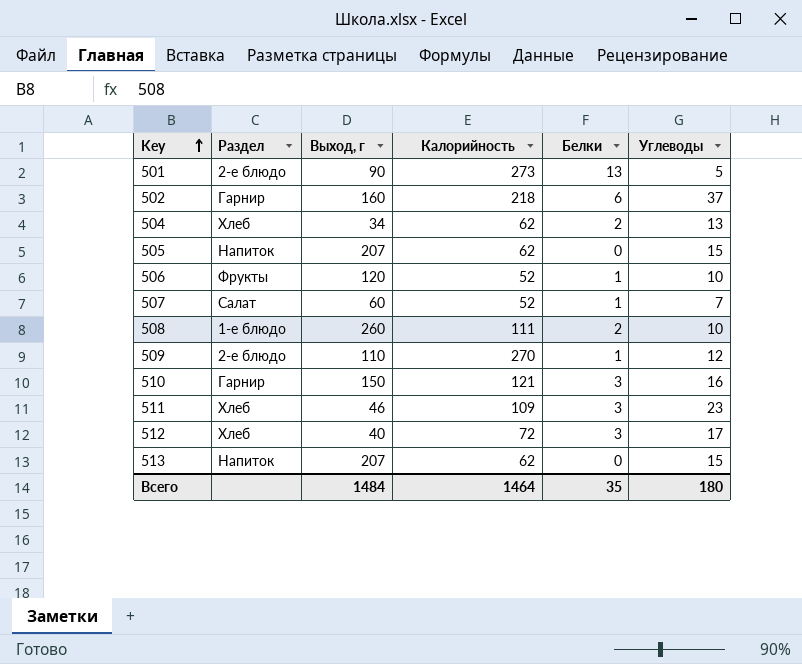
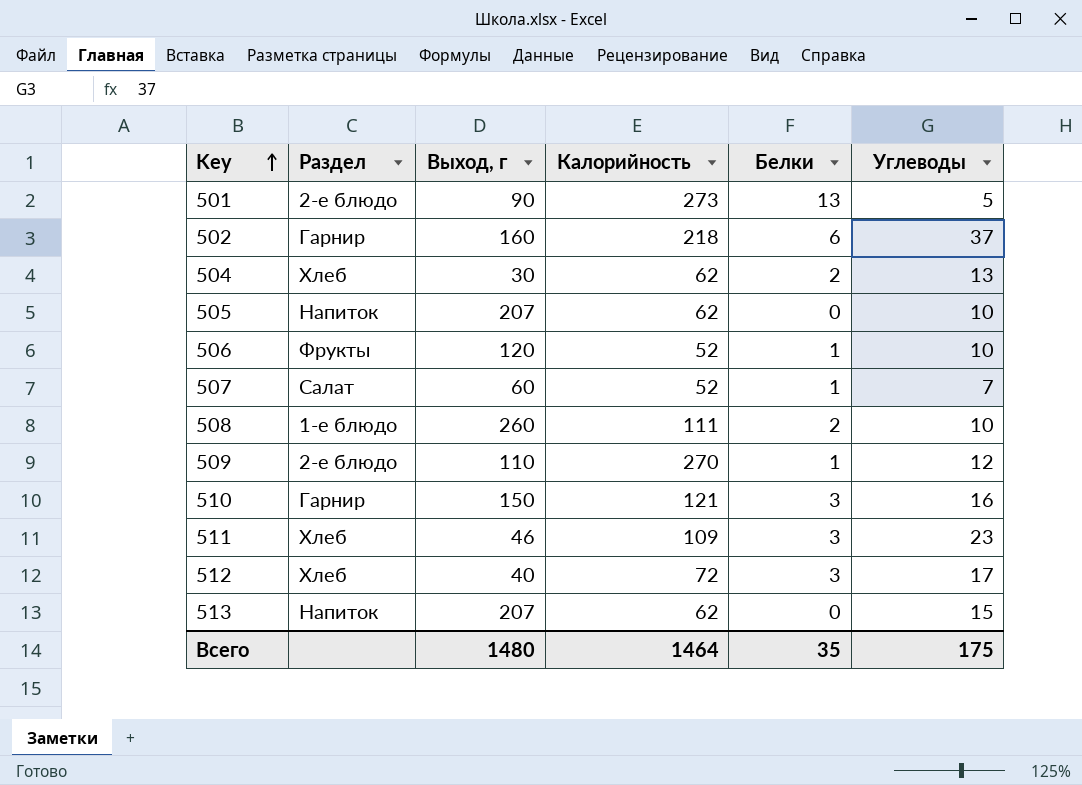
504 | Выход, г: 34 -> 30
505 | Углеводы: 15 -> 10
Всего | Выход, г: 1484 -> 1480
Всего | Углеводы: 180 -> 175

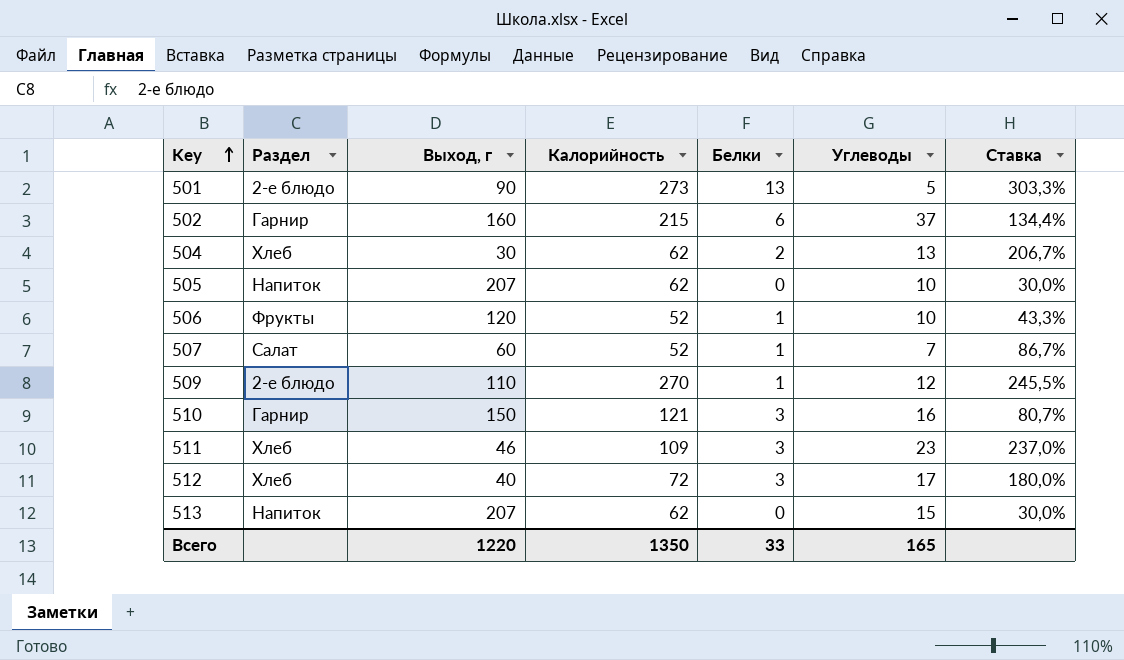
column Ставка | formula: none -> [Калорийность] / [Выход, г]
row 508: 1-е блюдо | 260 | 111 | 2 | 10 -> none
502 | Калорийность: 218 -> 215
Всего | Выход, г: 1480 -> 1220
Всего | Калорийность: 1464 -> 1350
Всего | Белки: 35 -> 33
Всего | Углеводы: 175 -> 165

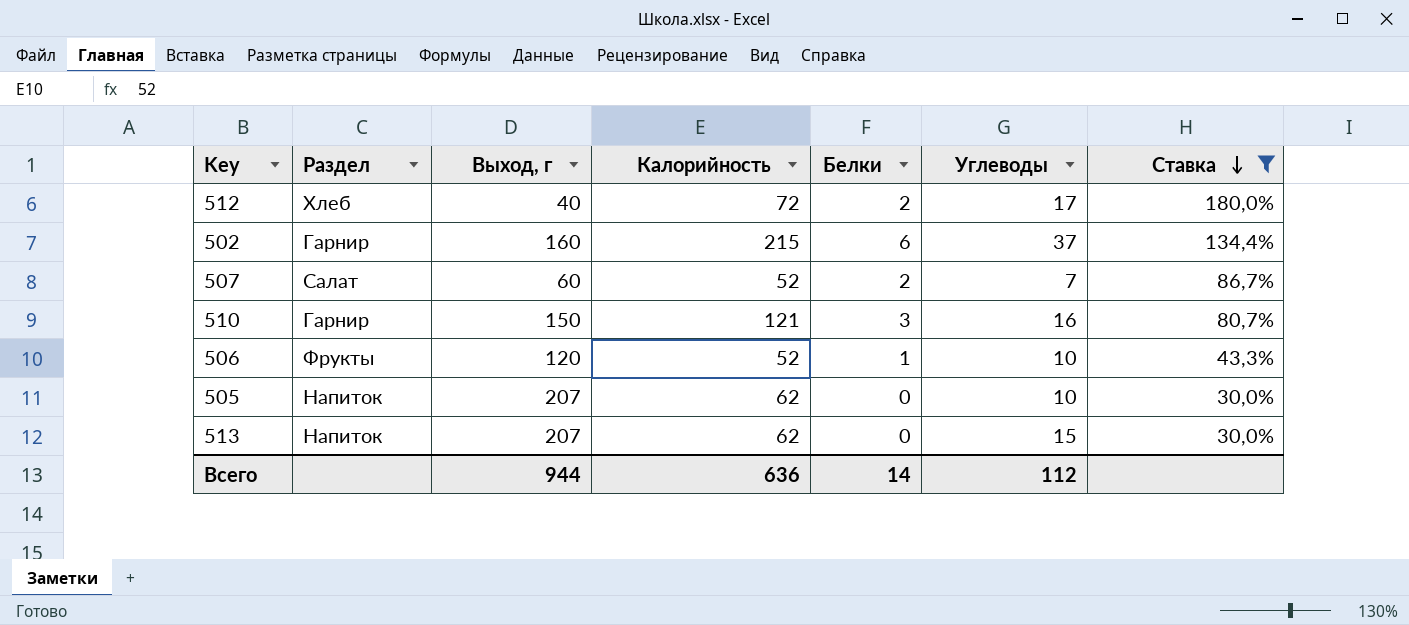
filter: none -> Ставка <= 180,0%
row order: Key ascending -> Ставка descending
512 | Белки: 3 -> 2
507 | Белки: 1 -> 2
Всего | Выход, г: 1220 -> 944
Всего | Калорийность: 1350 -> 636
Всего | Белки: 33 -> 14
Всего | Углеводы: 165 -> 112

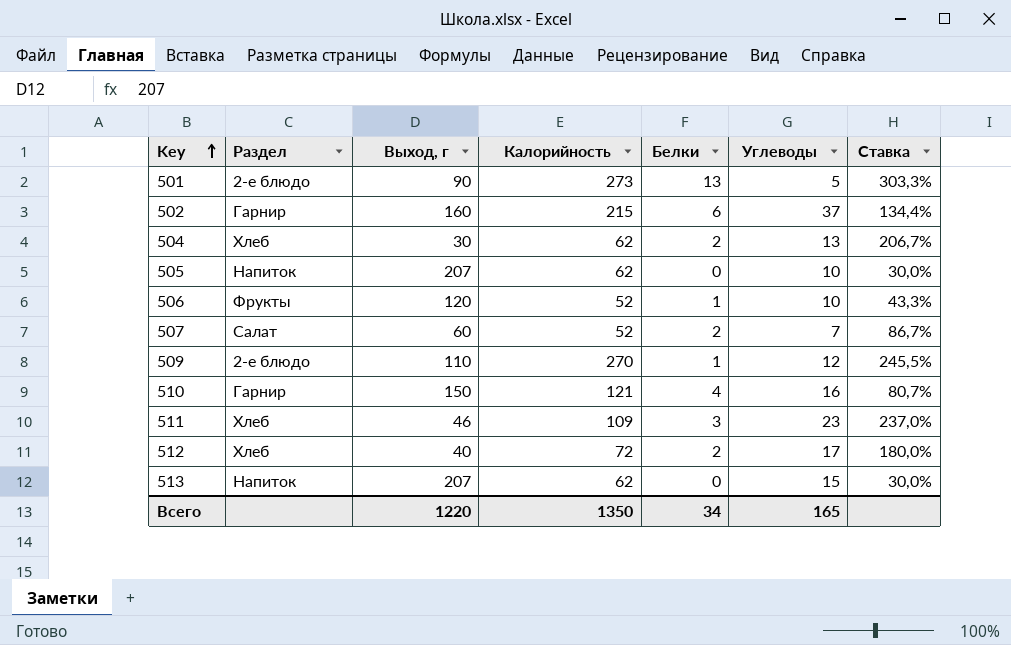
filter: Ставка <= 180,0% -> none
row order: Ставка descending -> Key ascending
510 | Белки: 3 -> 4
Всего | Выход, г: 944 -> 1220
Всего | Калорийность: 636 -> 1350
Всего | Белки: 14 -> 34
Всего | Углеводы: 112 -> 165

